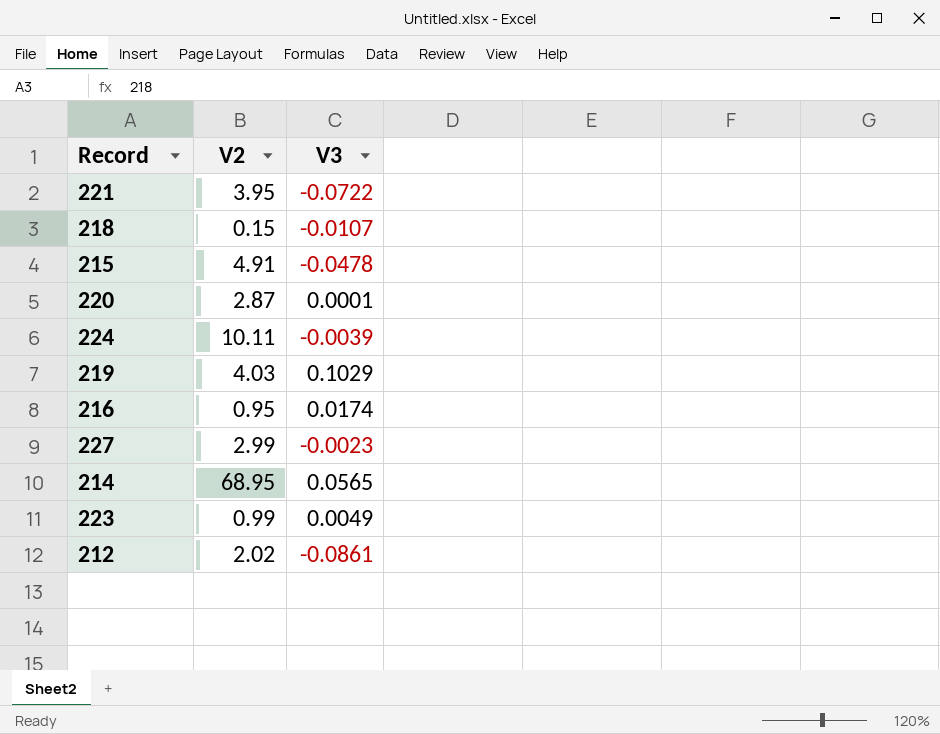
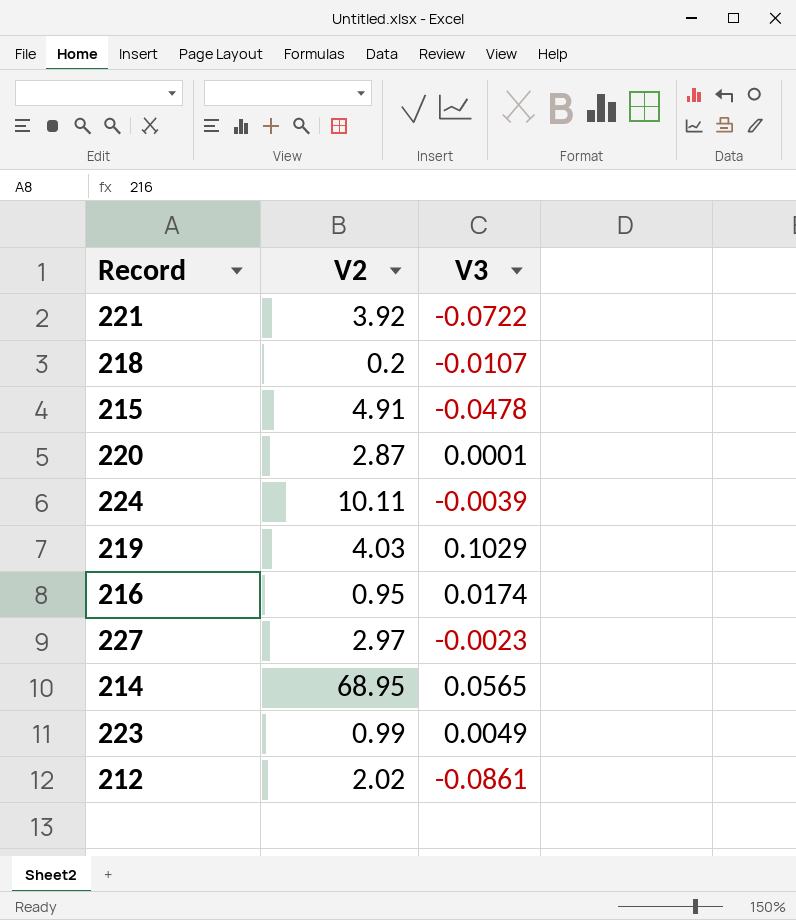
221 | V2: 3.95 -> 3.92
218 | V2: 0.15 -> 0.2
227 | V2: 2.99 -> 2.97

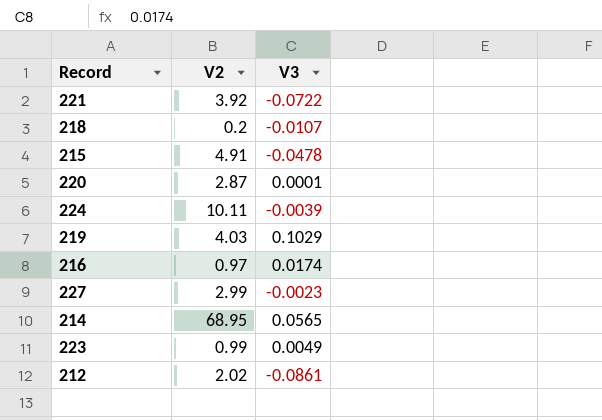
216 | V2: 0.95 -> 0.97
227 | V2: 2.97 -> 2.99

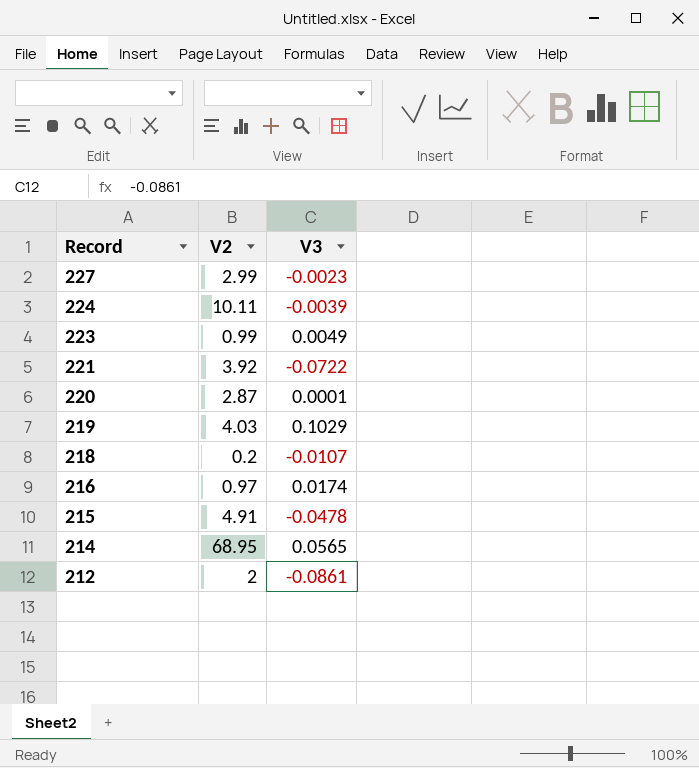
row order: none -> Record descending
212 | V2: 2.02 -> 2

